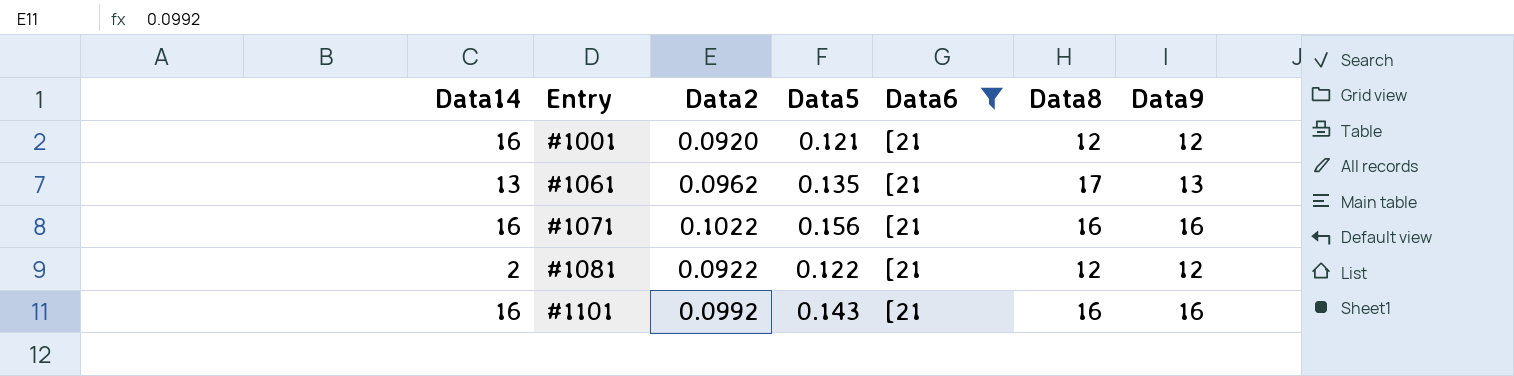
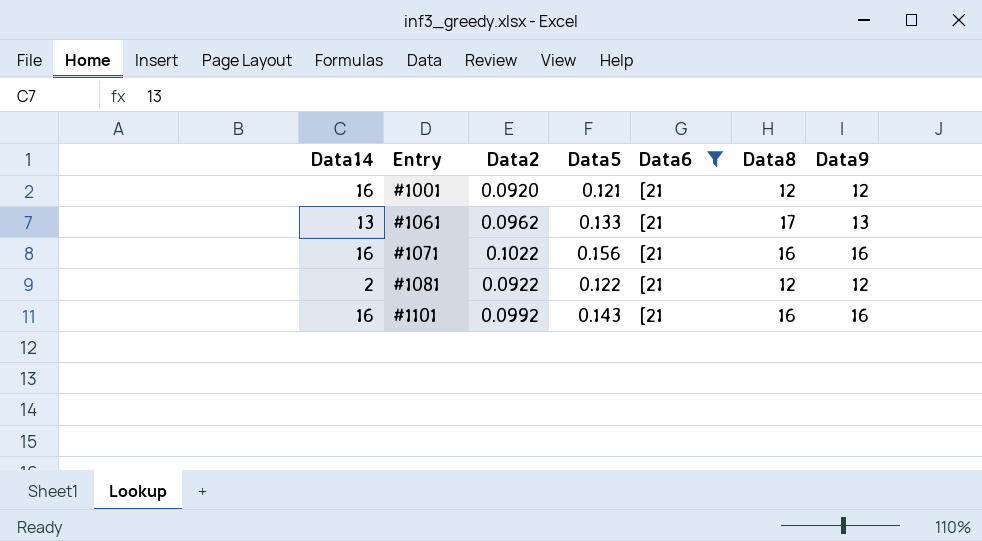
#1061 | Data5: 0.135 -> 0.133

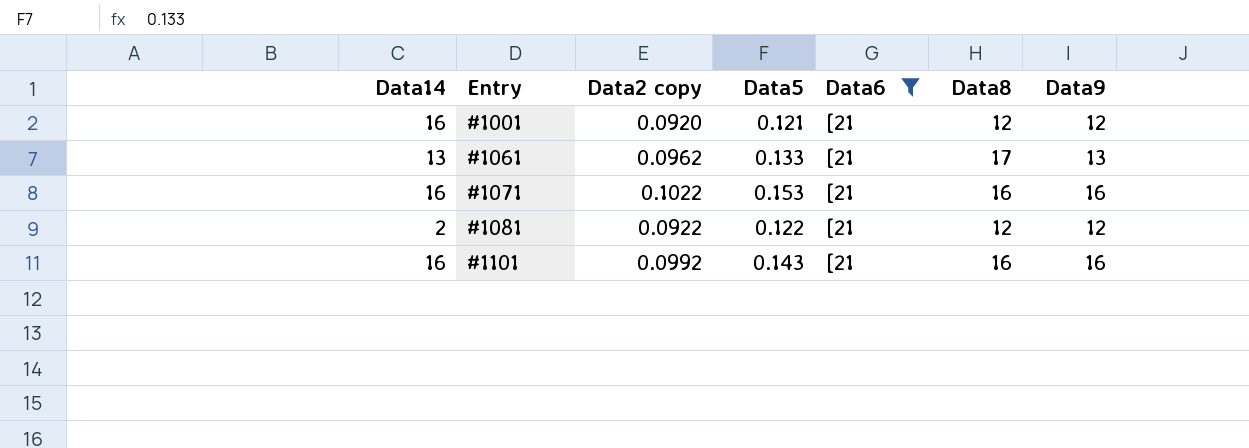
column name: Data2 -> Data2 copy
#1071 | Data5: 0.156 -> 0.153

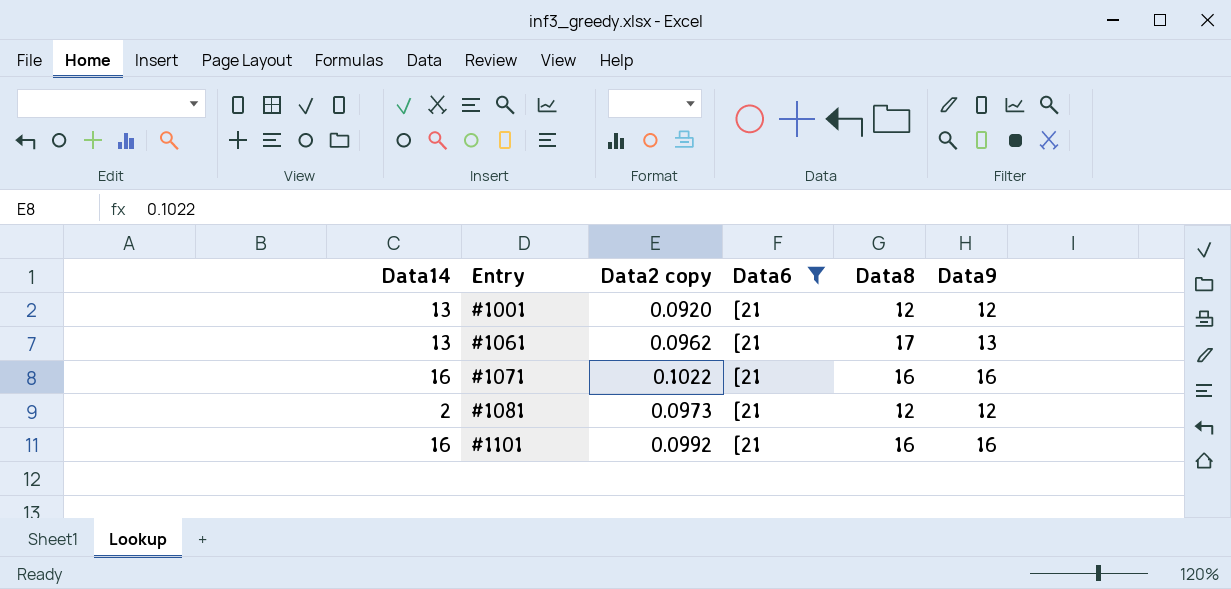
column Data5 | position: 4 -> none
#1001 | Data14: 16 -> 13
#1081 | Data2 copy: 0.0922 -> 0.0973

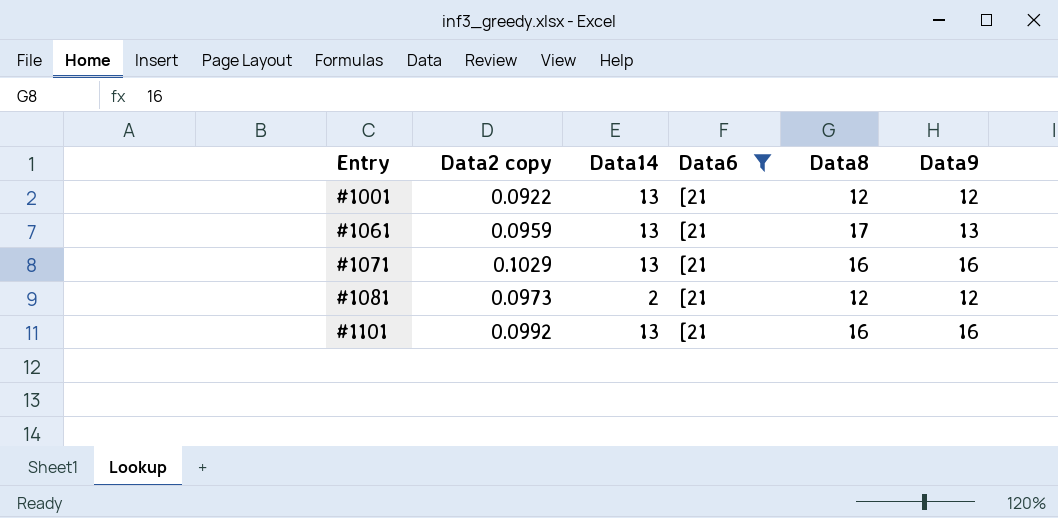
column Data14 | position: 1 -> 3
#1001 | Data2 copy: 0.0920 -> 0.0922
#1061 | Data2 copy: 0.0962 -> 0.0959
#1071 | Data2 copy: 0.1022 -> 0.1029
#1071 | Data14: 16 -> 13
#1101 | Data14: 16 -> 13

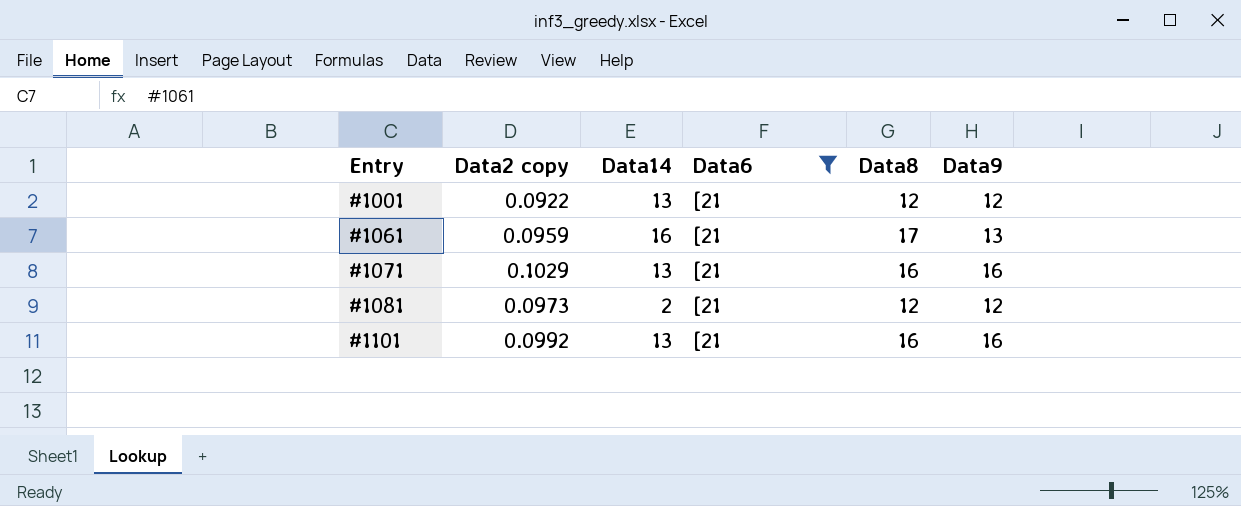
#1061 | Data14: 13 -> 16

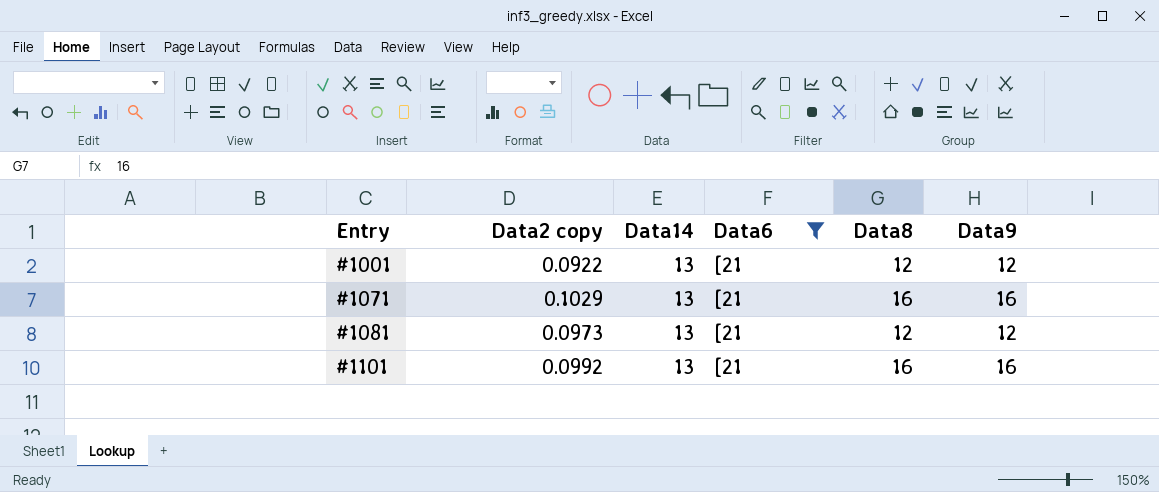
row #1061: 0.0959 | 16 | [21 | 17 | 13 -> none
#1081 | Data14: 2 -> 13

